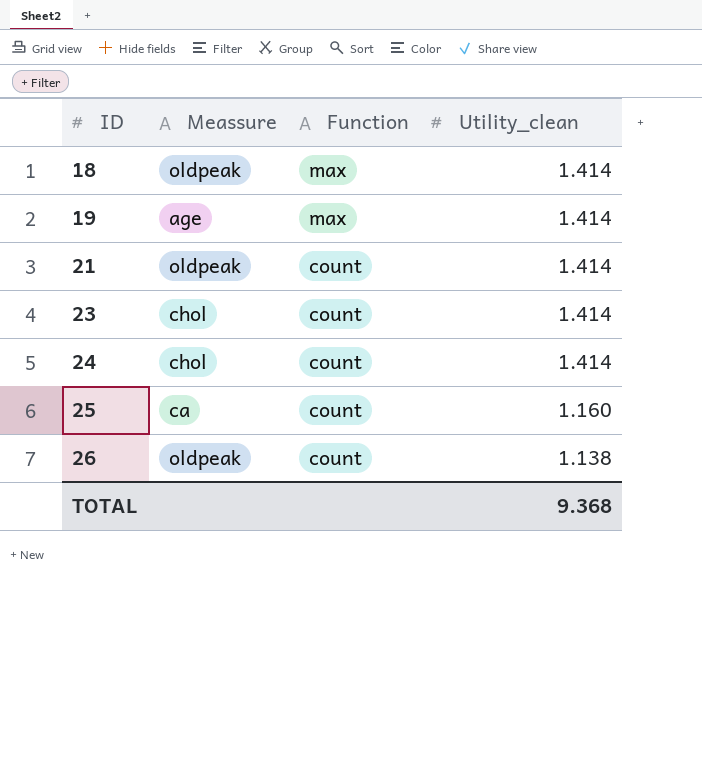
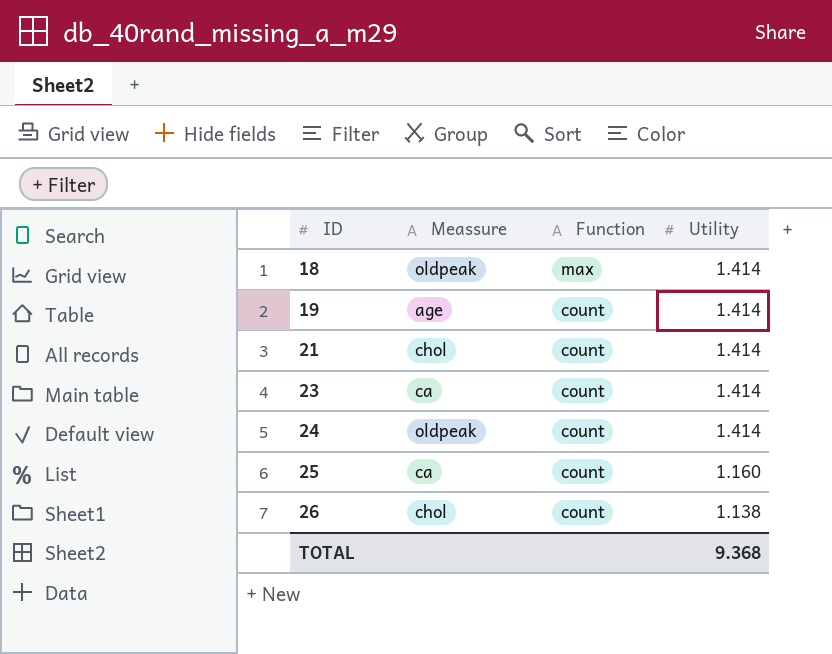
column name: Utility_clean -> Utility
19 | Function: max -> count
21 | Meassure: oldpeak -> chol
23 | Meassure: chol -> ca
24 | Meassure: chol -> oldpeak
26 | Meassure: oldpeak -> chol

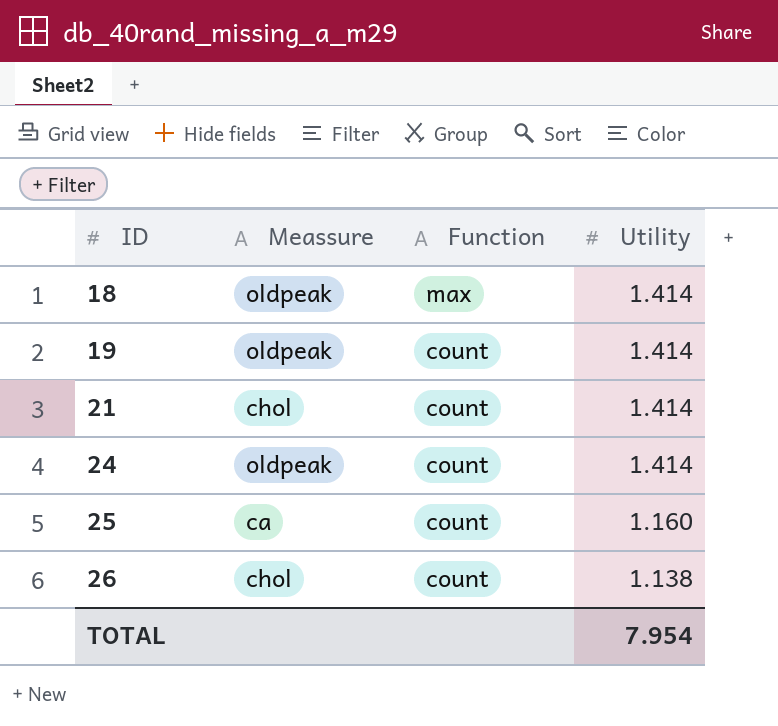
row 23: ca | count | 1.414 -> none
19 | Meassure: age -> oldpeak
TOTAL | Utility: 9.368 -> 7.954

